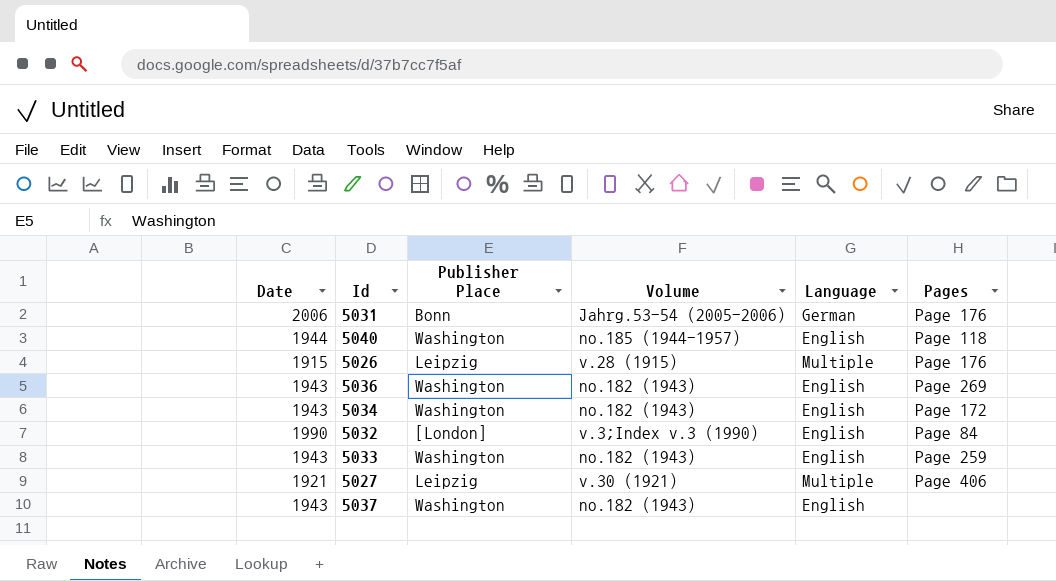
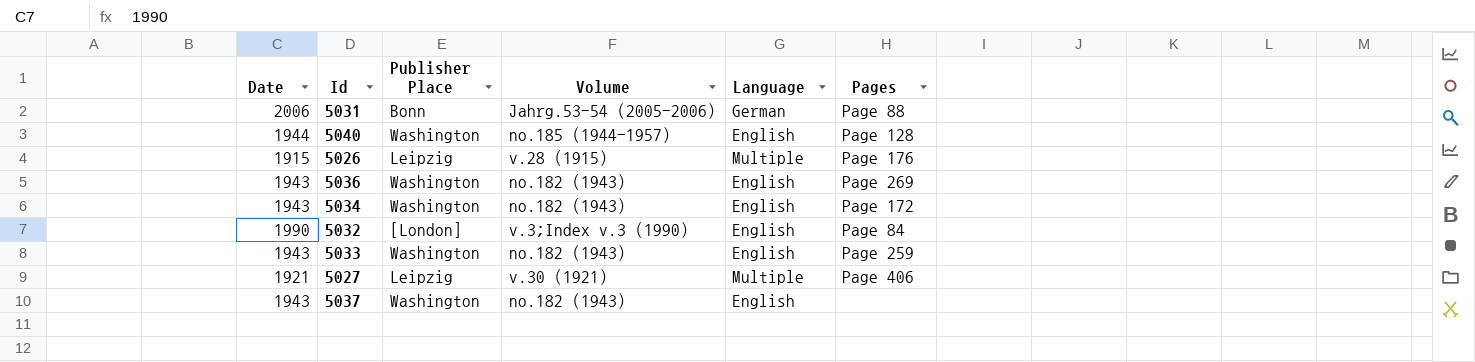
5031 | Pages: Page 176 -> Page 88
5040 | Pages: Page 118 -> Page 128

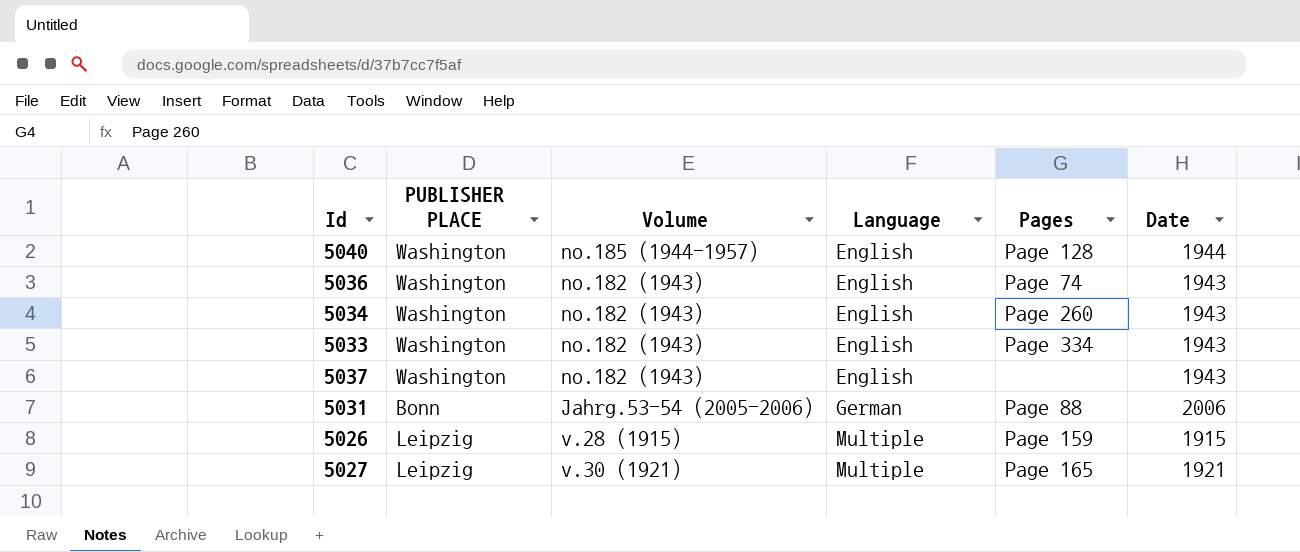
row order: none -> Language ascending
column name: Publisher Place -> PUBLISHER PLACE
column Date | position: 1 -> 6
row 5032: 1990 | [London] | v.3;Index v.3 (1990) | English | Page 84 -> none
5036 | Pages: Page 269 -> Page 74
5034 | Pages: Page 172 -> Page 260
5033 | Pages: Page 259 -> Page 334
5026 | Pages: Page 176 -> Page 159
5027 | Pages: Page 406 -> Page 165

